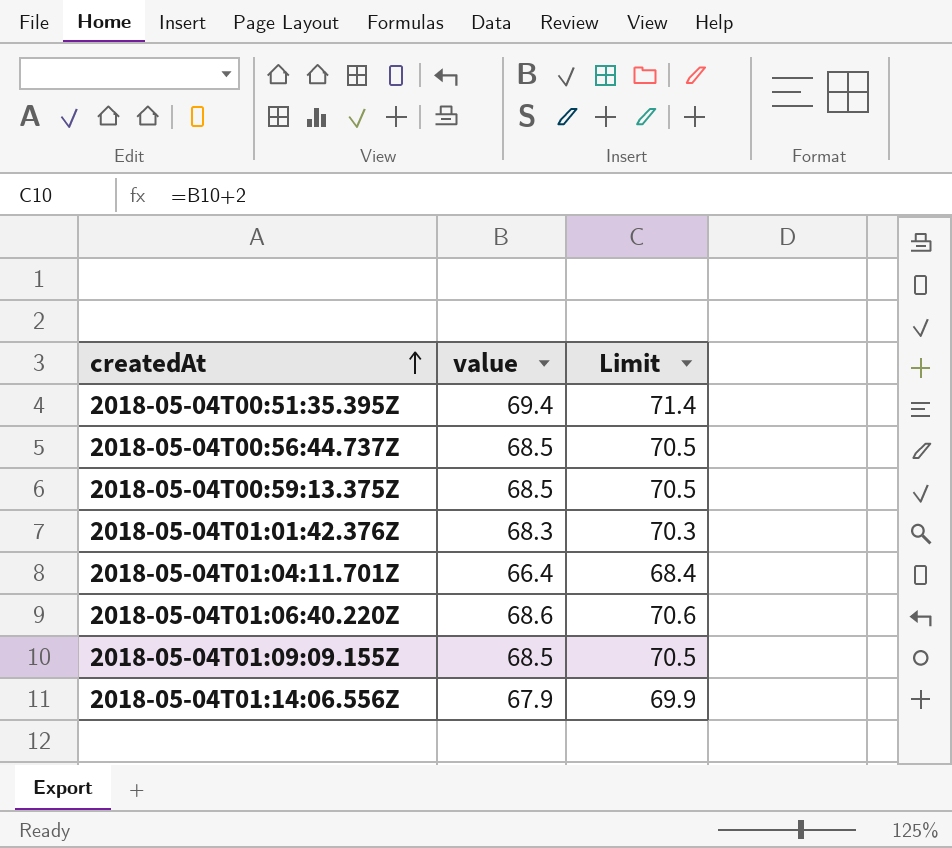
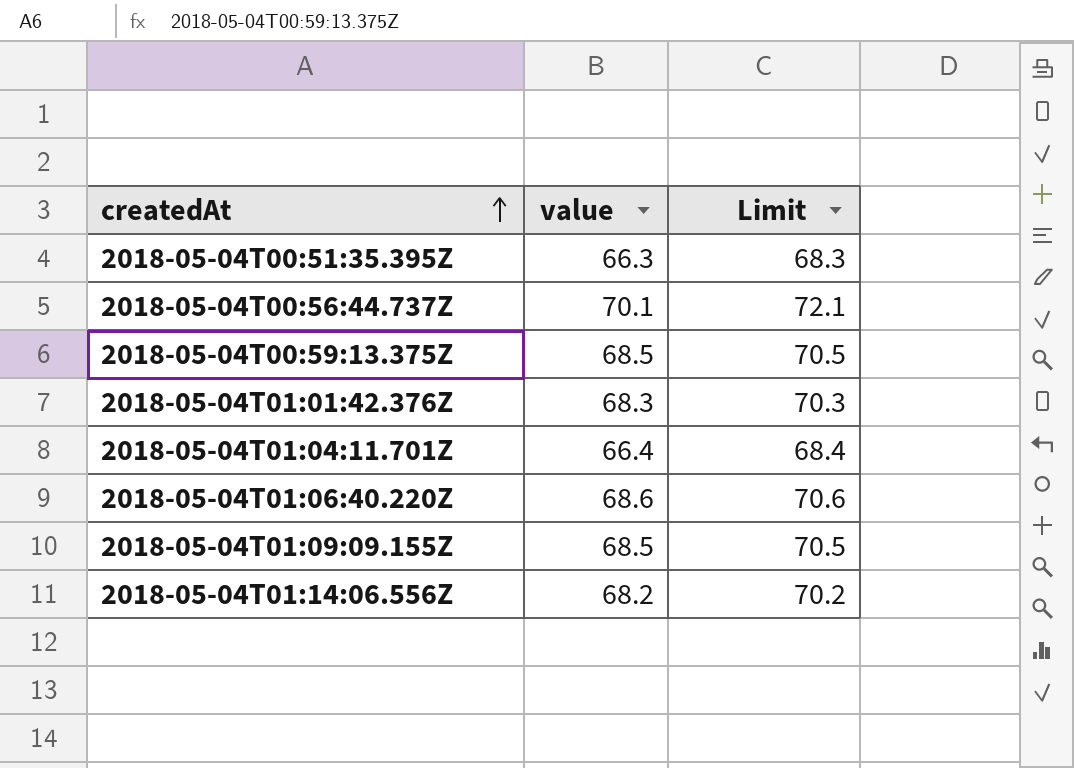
2018-05-04T00:51:35.395Z | value: 69.4 -> 66.3
2018-05-04T00:51:35.395Z | Limit: 71.4 -> 68.3
2018-05-04T00:56:44.737Z | value: 68.5 -> 70.1
2018-05-04T00:56:44.737Z | Limit: 70.5 -> 72.1
2018-05-04T01:14:06.556Z | value: 67.9 -> 68.2
2018-05-04T01:14:06.556Z | Limit: 69.9 -> 70.2

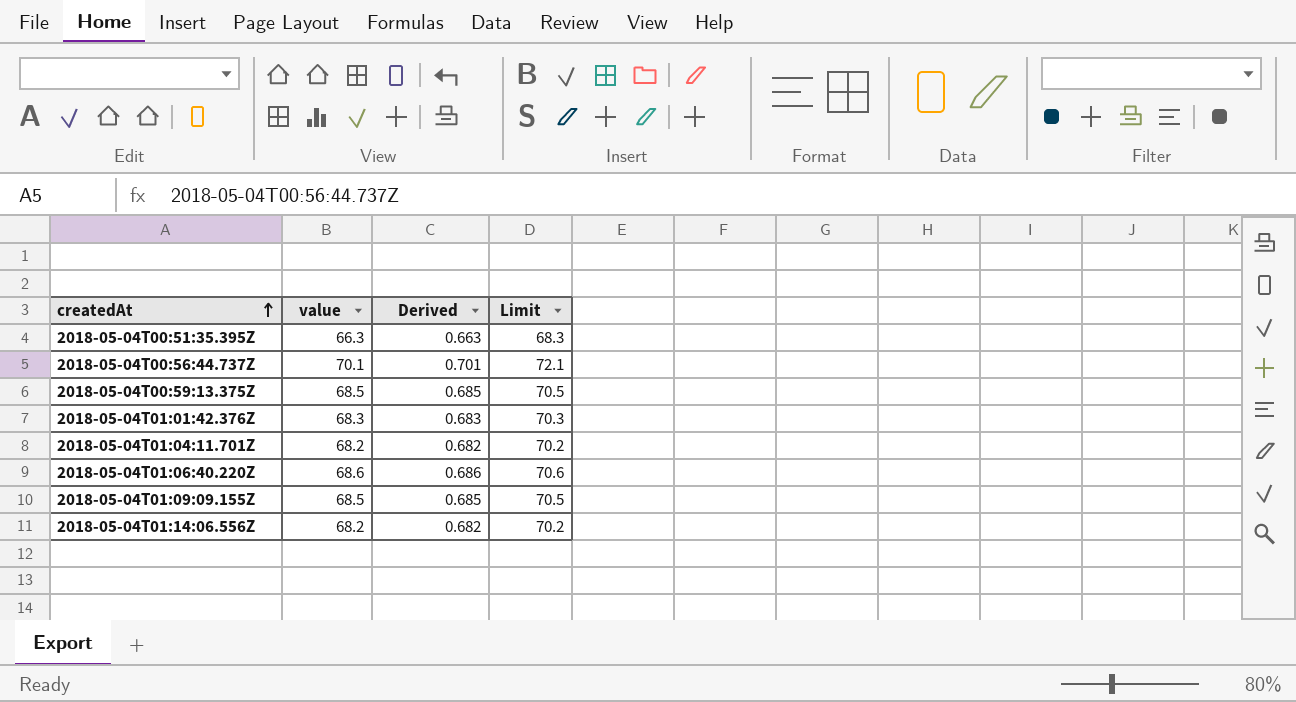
column Derived | formula: none -> [value] * 0.01
2018-05-04T01:04:11.701Z | value: 66.4 -> 68.2
2018-05-04T01:04:11.701Z | Limit: 68.4 -> 70.2

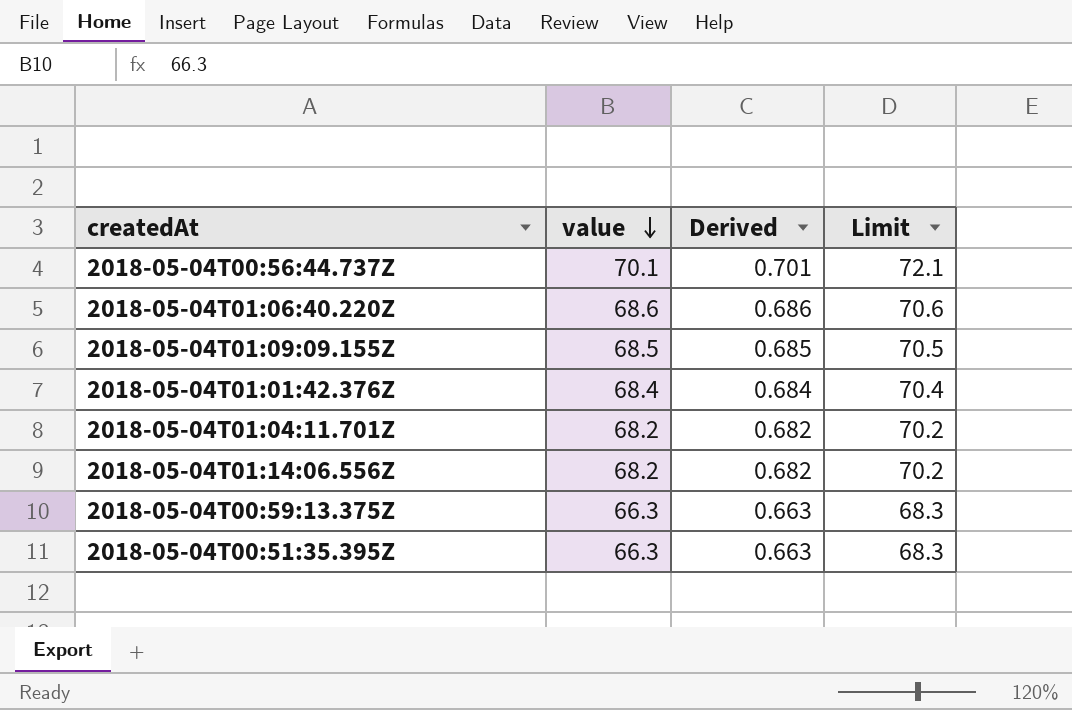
row order: createdAt ascending -> value descending
2018-05-04T01:01:42.376Z | value: 68.3 -> 68.4
2018-05-04T01:01:42.376Z | Derived: 0.683 -> 0.684
2018-05-04T01:01:42.376Z | Limit: 70.3 -> 70.4
2018-05-04T00:59:13.375Z | value: 68.5 -> 66.3
2018-05-04T00:59:13.375Z | Derived: 0.685 -> 0.663
2018-05-04T00:59:13.375Z | Limit: 70.5 -> 68.3

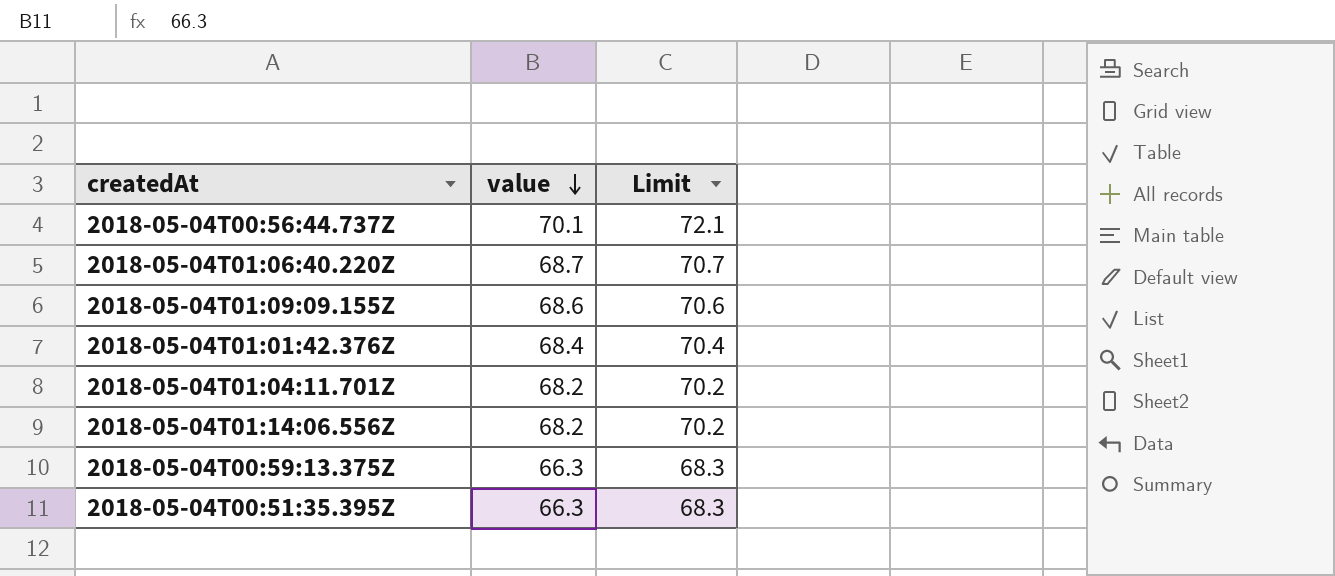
column Derived | formula: [value] * 0.01 -> none
2018-05-04T01:06:40.220Z | value: 68.6 -> 68.7
2018-05-04T01:06:40.220Z | Limit: 70.6 -> 70.7
2018-05-04T01:09:09.155Z | value: 68.5 -> 68.6
2018-05-04T01:09:09.155Z | Limit: 70.5 -> 70.6

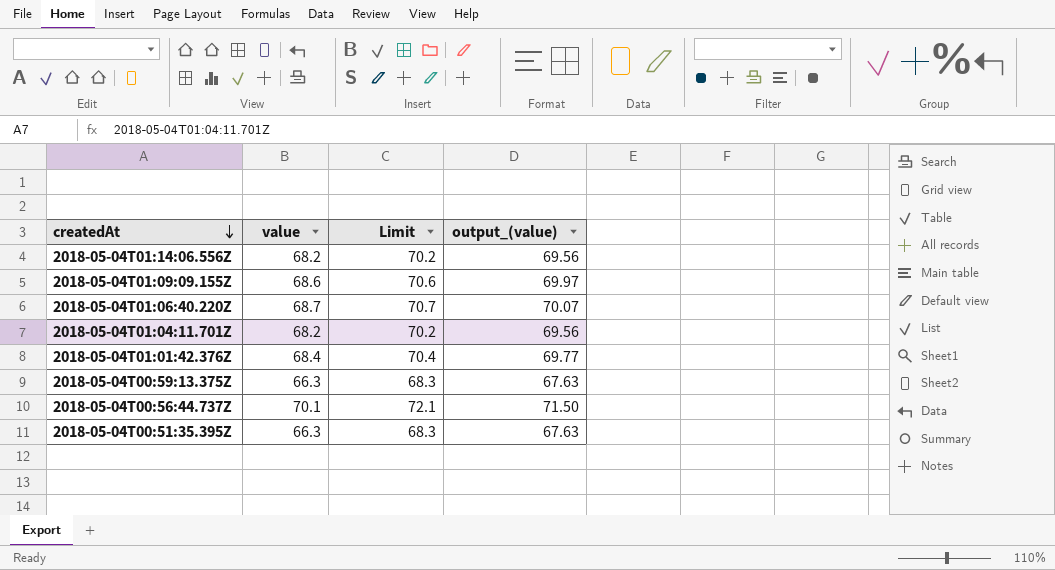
row order: value descending -> createdAt descending
column output_(value) | formula: none -> [value] * 1.02

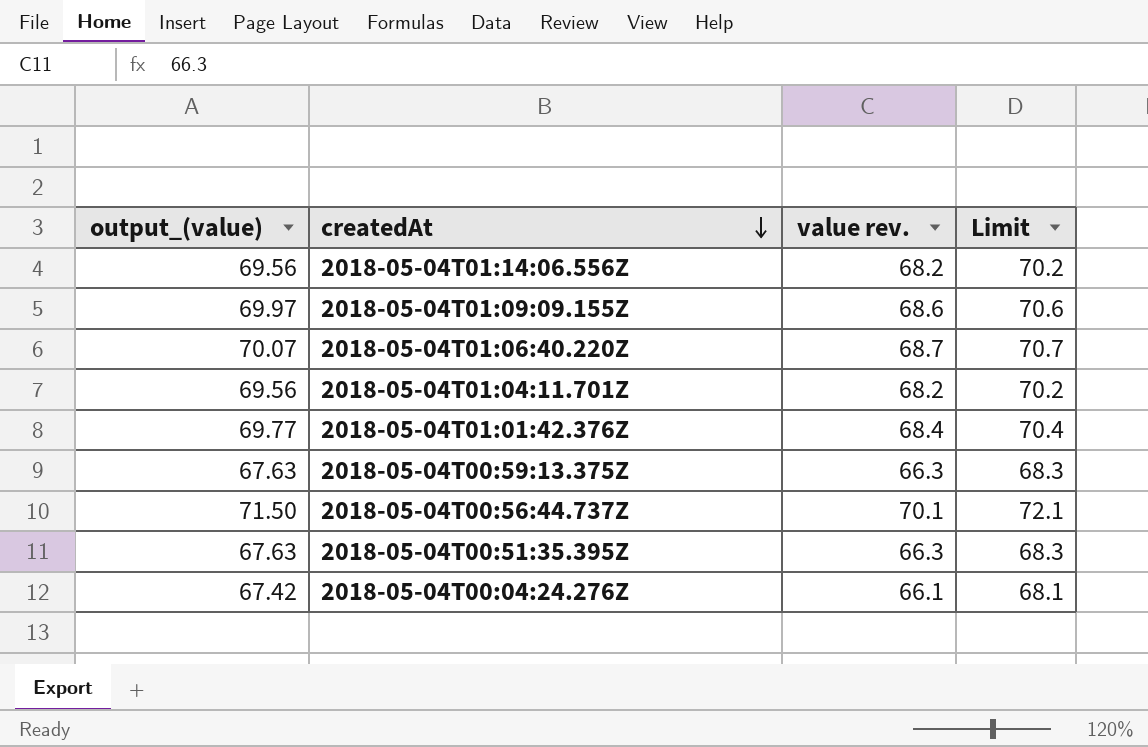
column output_(value) | position: 4 -> 1
column name: value -> value rev.
row 2018-05-04T00:04:24.276Z: none -> 67.42 | 66.1 | 68.1

